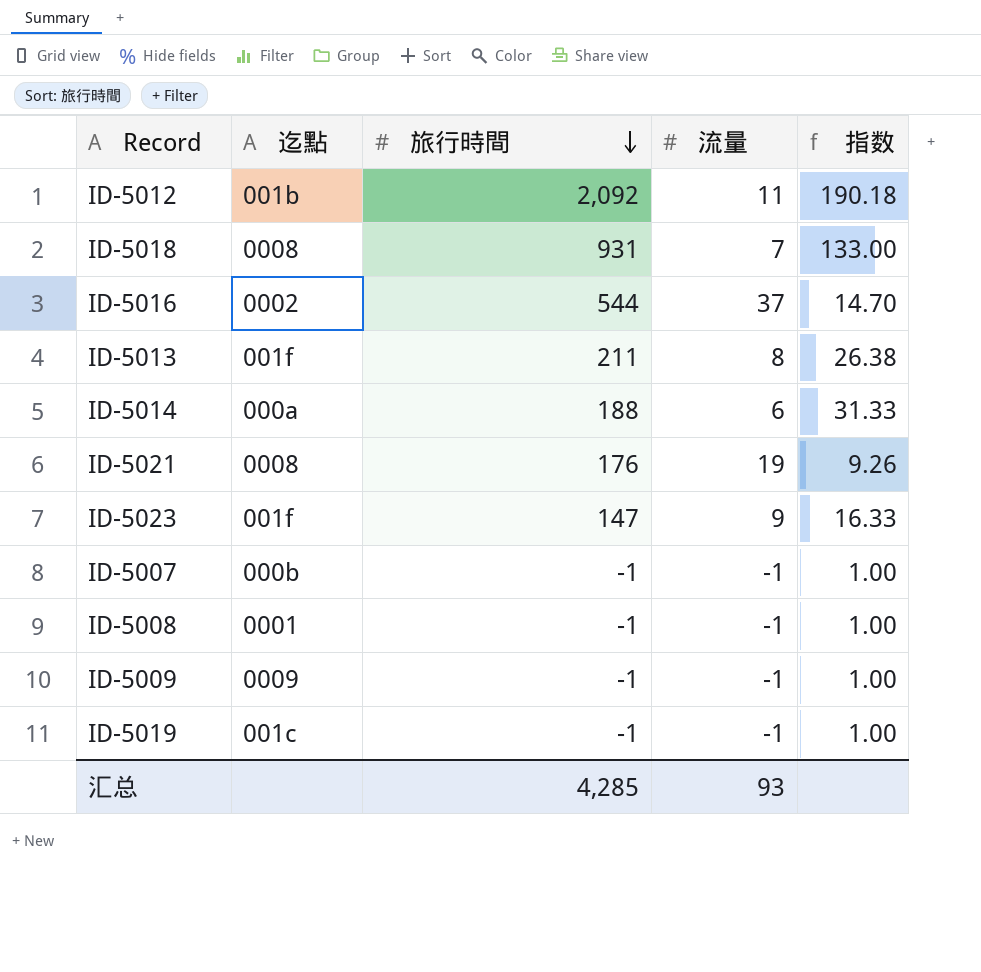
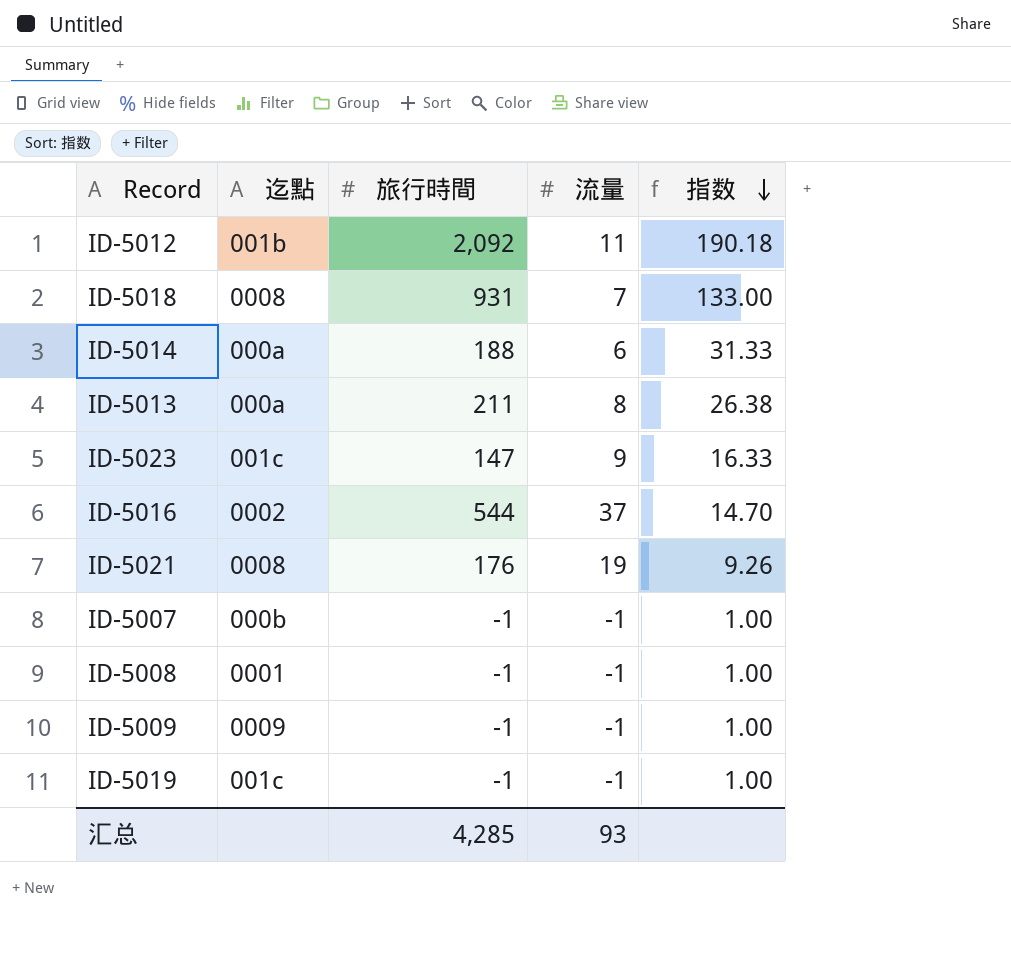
row order: 旅行時間 descending -> 指数 descending
ID-5013 | 迄點: 001f -> 000a
ID-5023 | 迄點: 001f -> 001c

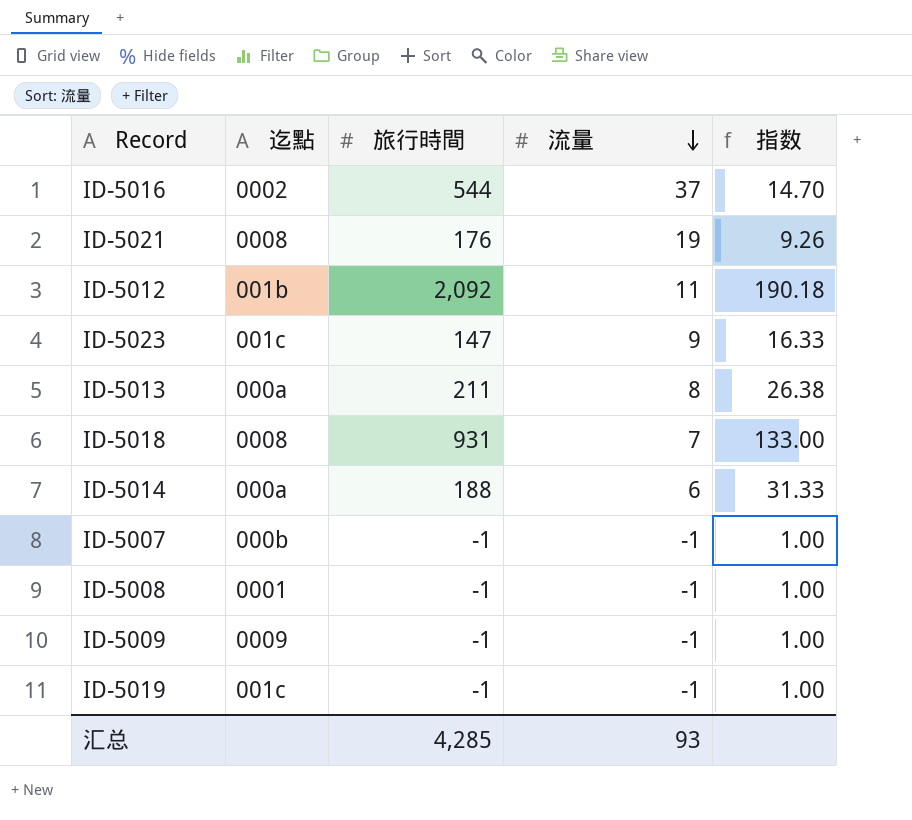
row order: 指数 descending -> 流量 descending

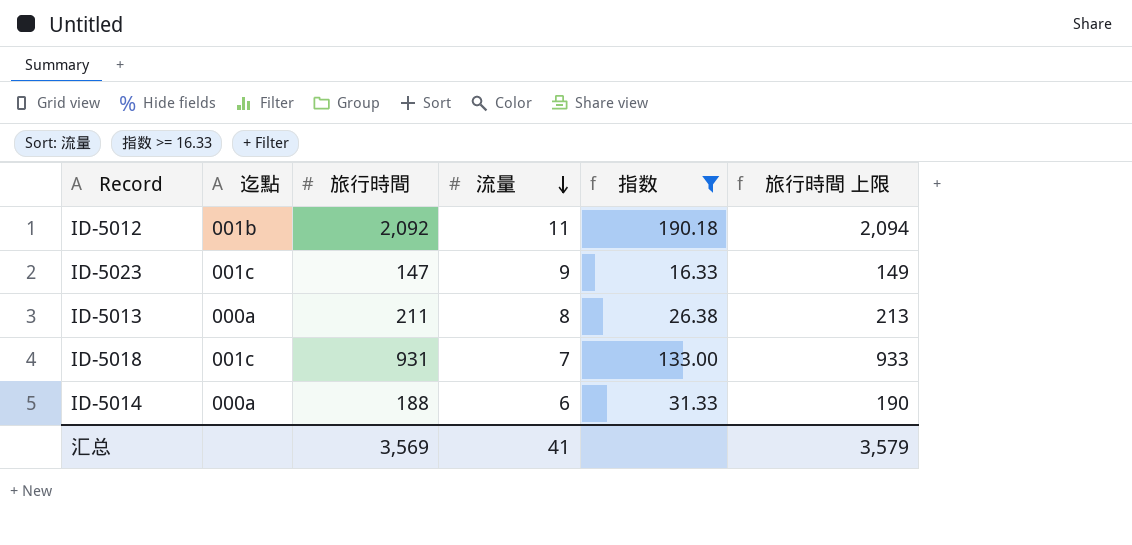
filter: none -> 指数 >= 16.33
column 旅行時間 上限 | formula: none -> [旅行時間] + 2
ID-5018 | 迄點: 0008 -> 001c
汇总 | 旅行時間: 4,285 -> 3,569
汇总 | 流量: 93 -> 41

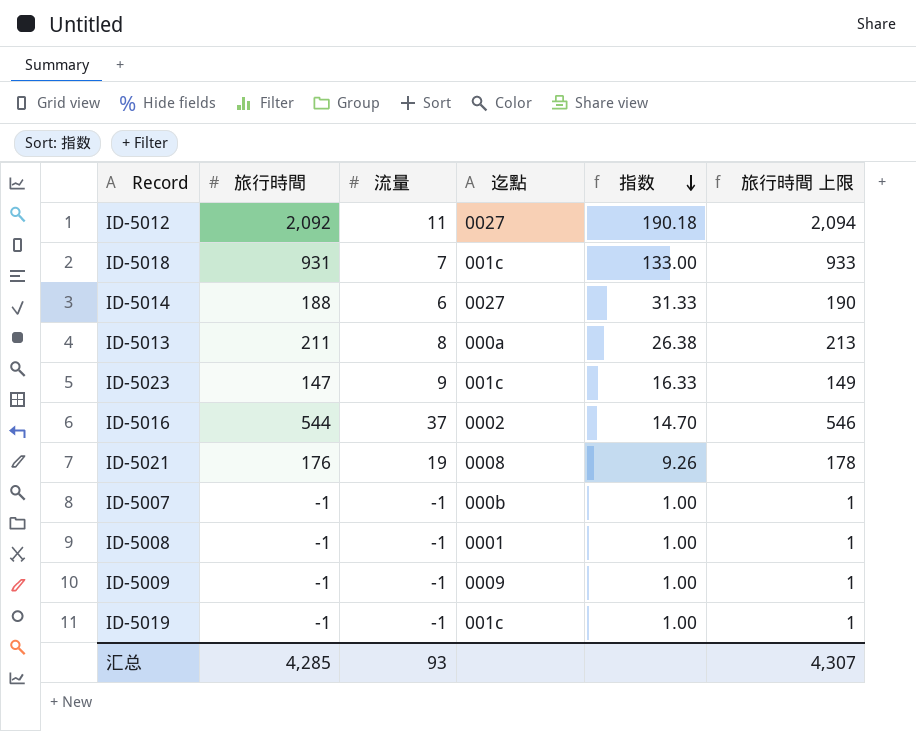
filter: 指数 >= 16.33 -> none
row order: 流量 descending -> 指数 descending
column 迄點 | position: 2 -> 4
ID-5012 | 迄點: 001b -> 0027
ID-5014 | 迄點: 000a -> 0027
汇总 | 旅行時間: 3,569 -> 4,285
汇总 | 流量: 41 -> 93
汇总 | 旅行時間 上限: 3,579 -> 4,307

